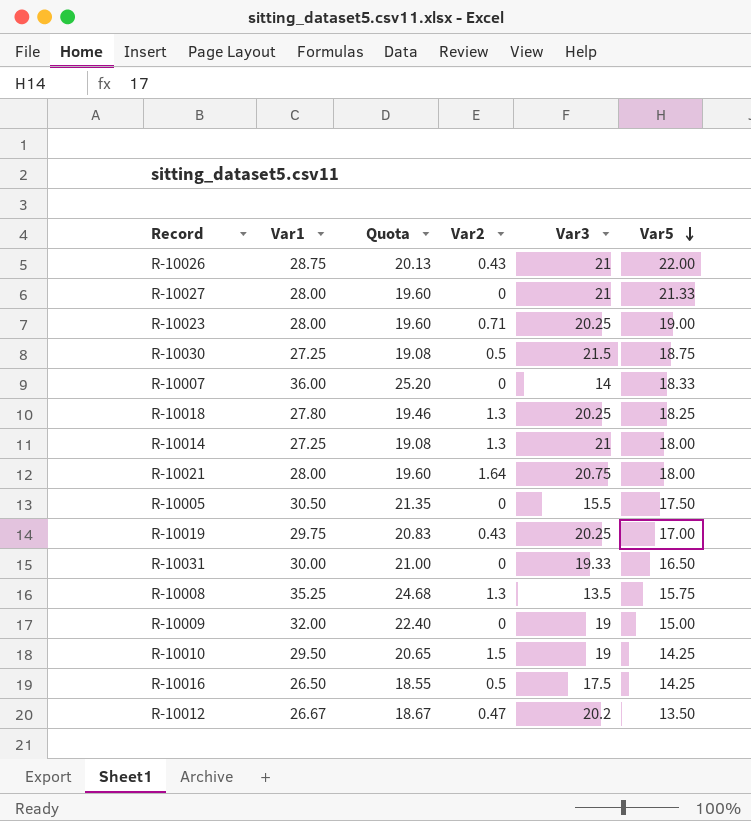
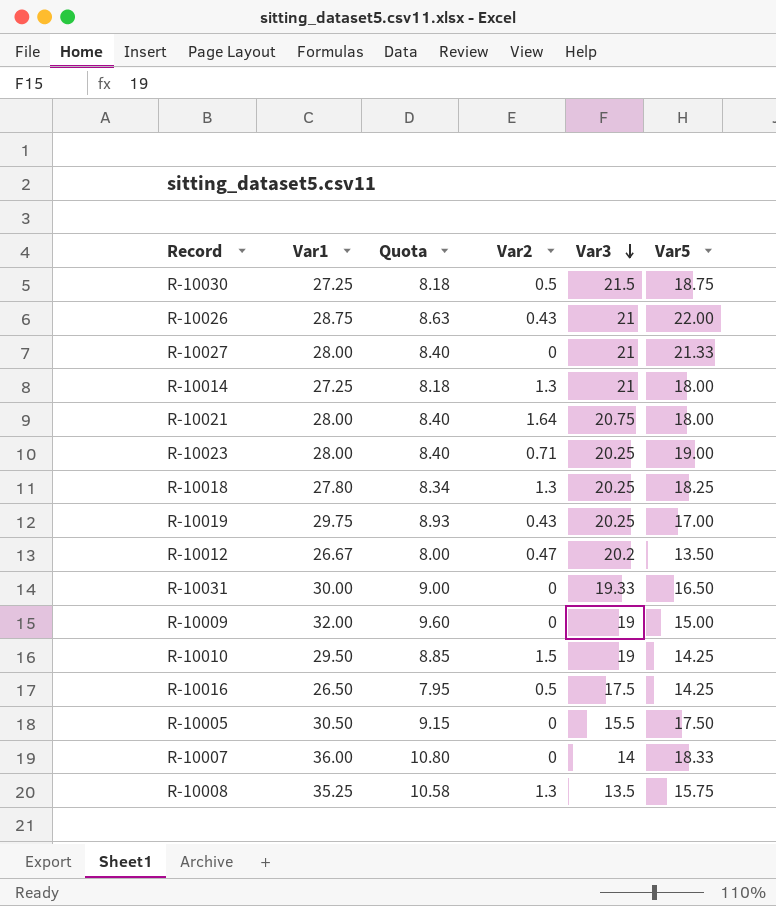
row order: Var5 descending -> Var3 descending
column Quota | formula: [Var1] * 0.7 -> [Var1] * 0.3

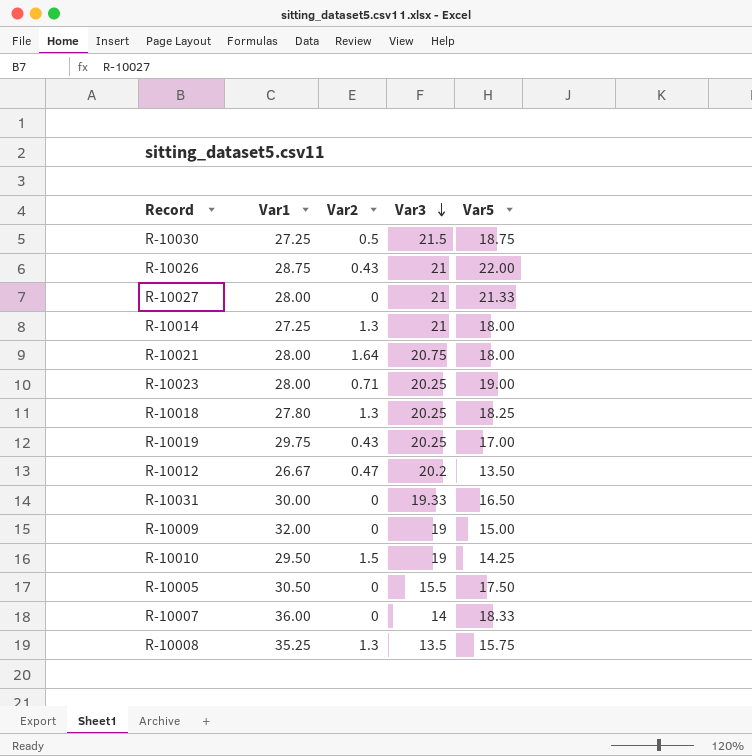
column Quota | formula: [Var1] * 0.3 -> none
row R-10016: 26.50 | 7.95 | 0.5 | 17.5 | 14.25 -> none

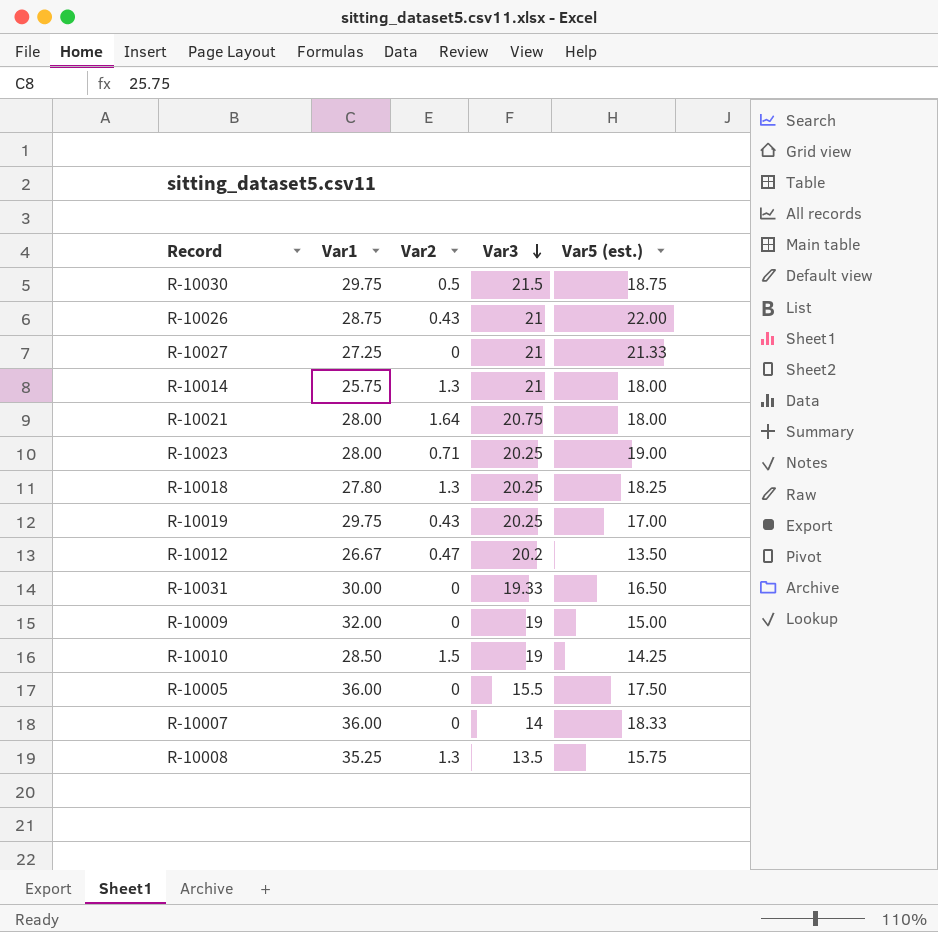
column name: Var5 -> Var5 (est.)
R-10030 | Var1: 27.25 -> 29.75
R-10027 | Var1: 28.00 -> 27.25
R-10014 | Var1: 27.25 -> 25.75
R-10010 | Var1: 29.50 -> 28.50
R-10005 | Var1: 30.50 -> 36.00

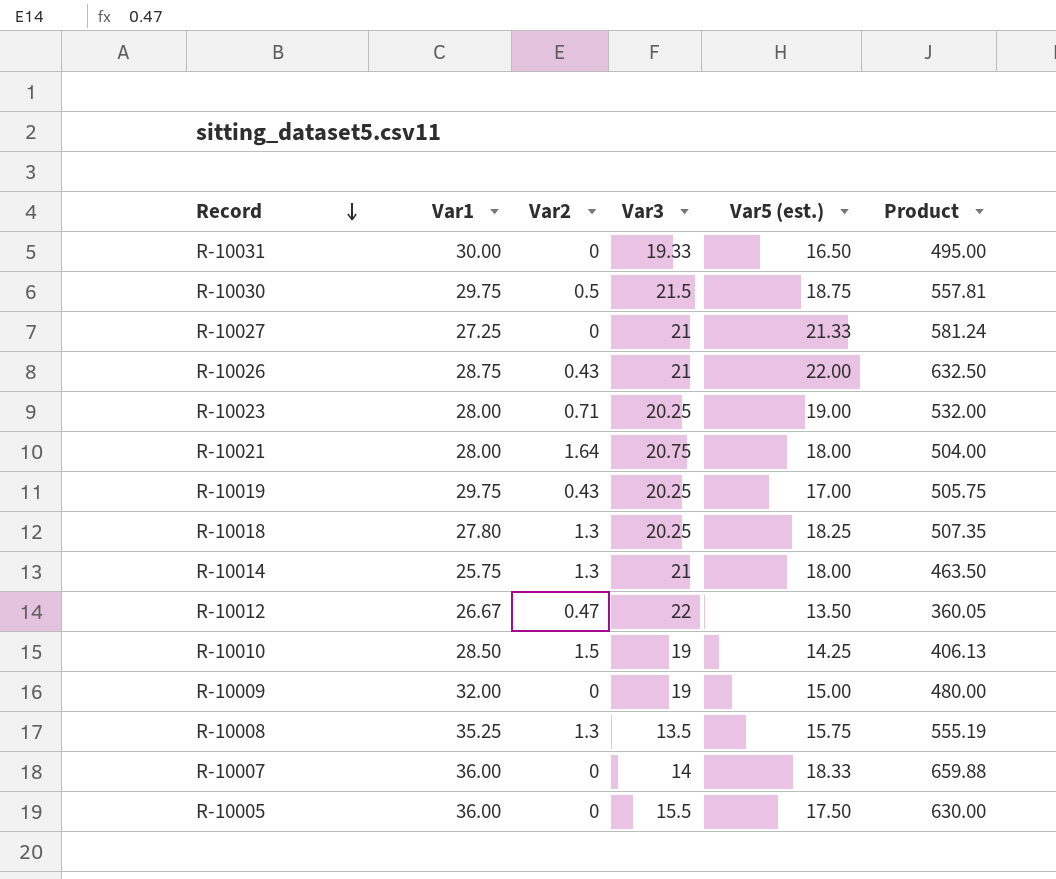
row order: Var3 descending -> Record descending
column Product | formula: none -> [Var1] * [Var5 (est.)]
R-10012 | Var3: 20.2 -> 22

